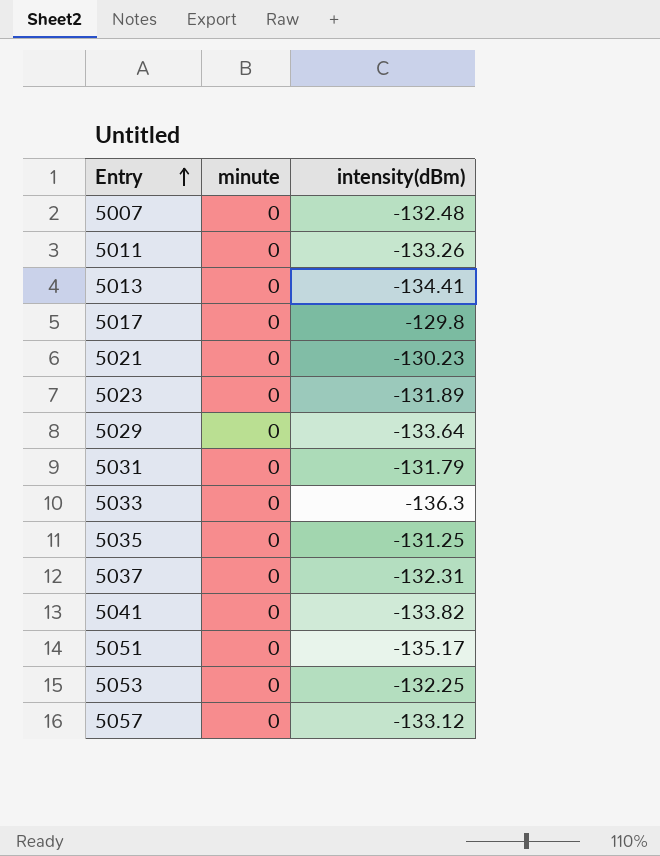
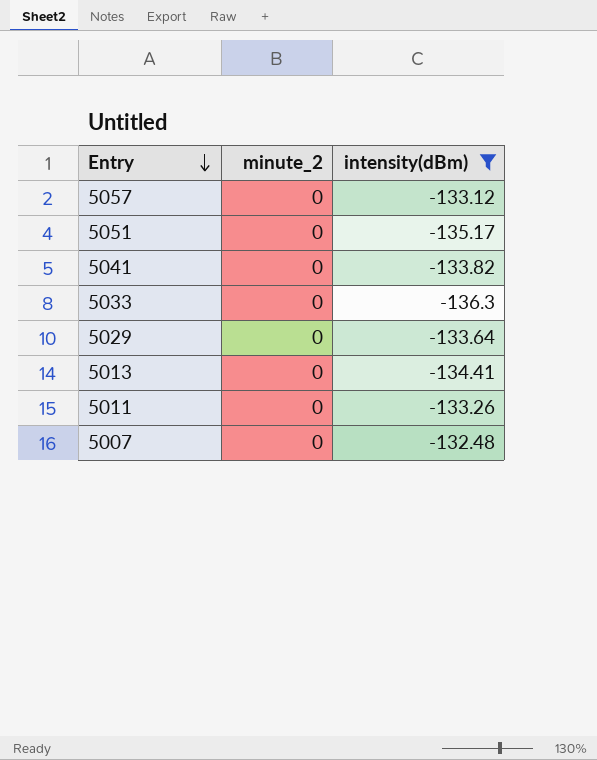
filter: none -> intensity(dBm) <= -132.48
row order: Entry ascending -> Entry descending
column name: minute -> minute_2

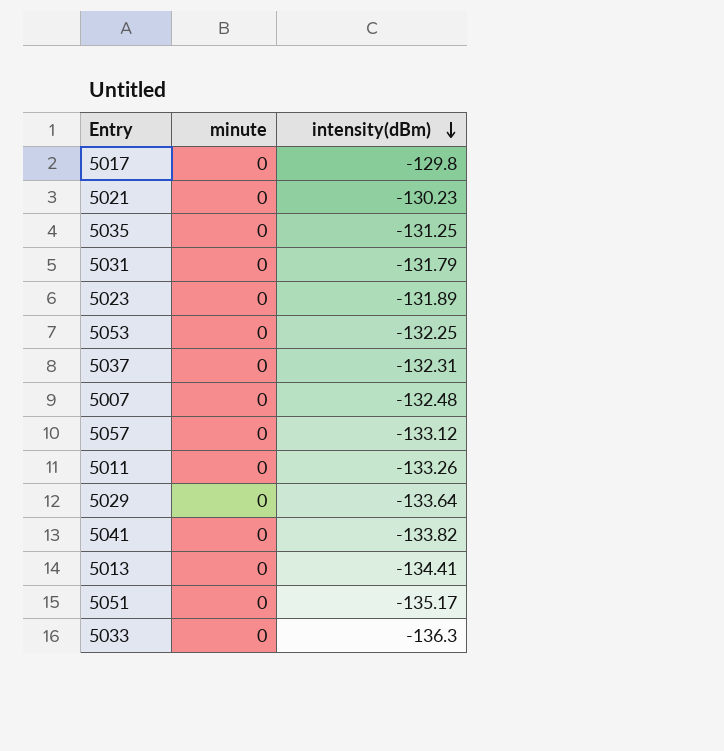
filter: intensity(dBm) <= -132.48 -> none
row order: Entry descending -> intensity(dBm) descending
column name: minute_2 -> minute

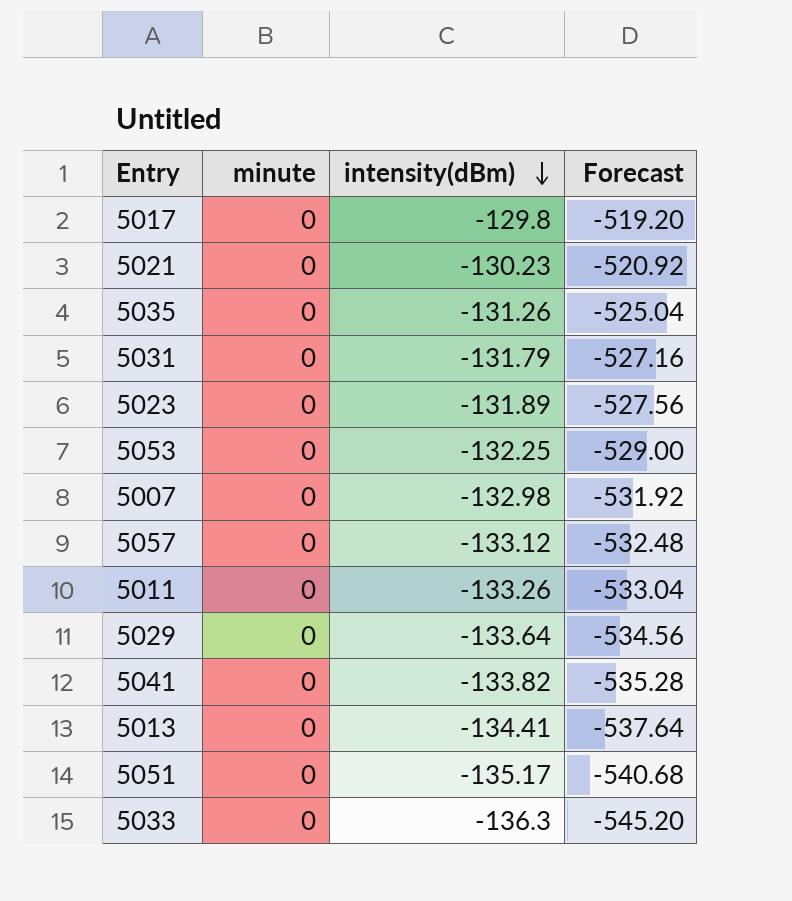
column Forecast | formula: none -> [intensity(dBm)] * 4
row 5037: 0 | -132.31 -> none
5035 | intensity(dBm): -131.25 -> -131.26
5007 | intensity(dBm): -132.48 -> -132.98

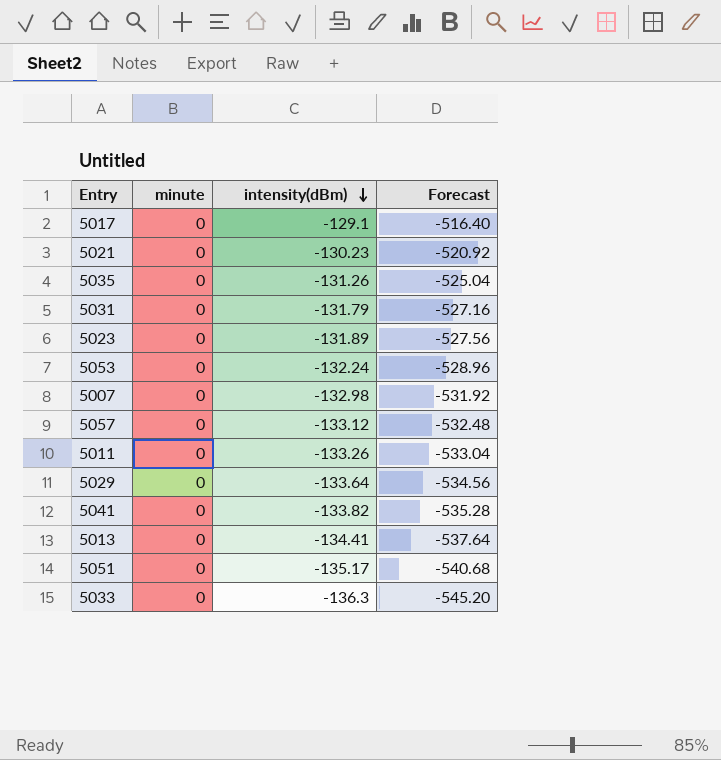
5017 | intensity(dBm): -129.8 -> -129.1
5017 | Forecast: -519.20 -> -516.40
5053 | intensity(dBm): -132.25 -> -132.24
5053 | Forecast: -529.00 -> -528.96

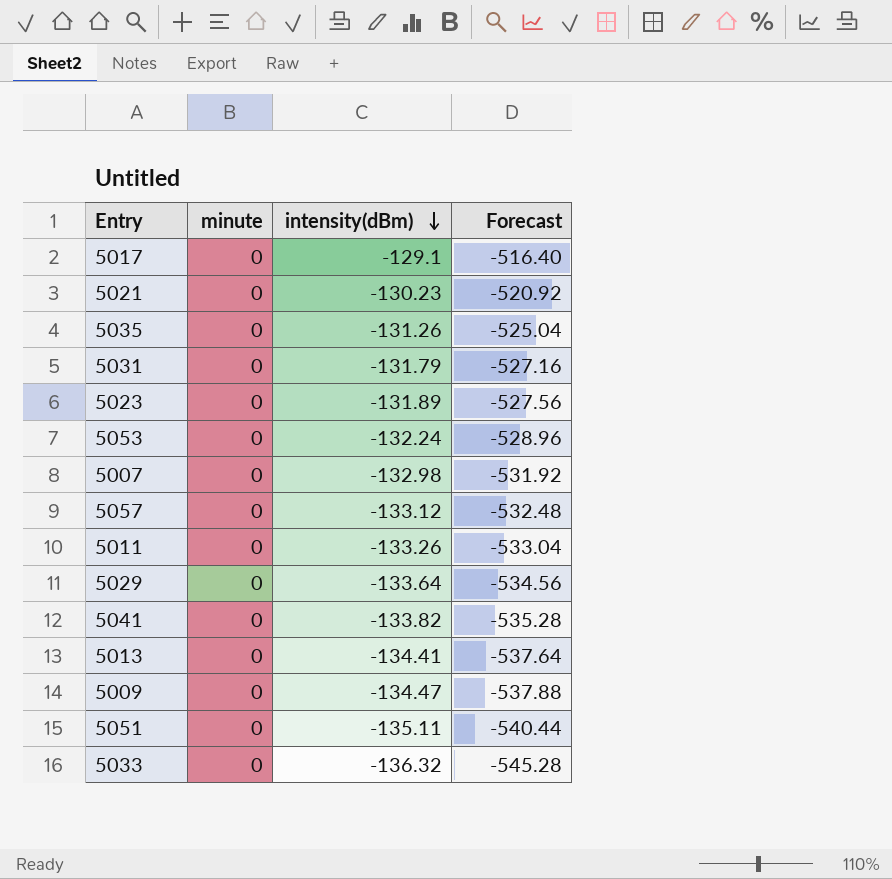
row 5009: none -> 0 | -134.47 | -537.88
5051 | intensity(dBm): -135.17 -> -135.11
5051 | Forecast: -540.68 -> -540.44
5033 | intensity(dBm): -136.3 -> -136.32
5033 | Forecast: -545.20 -> -545.28

